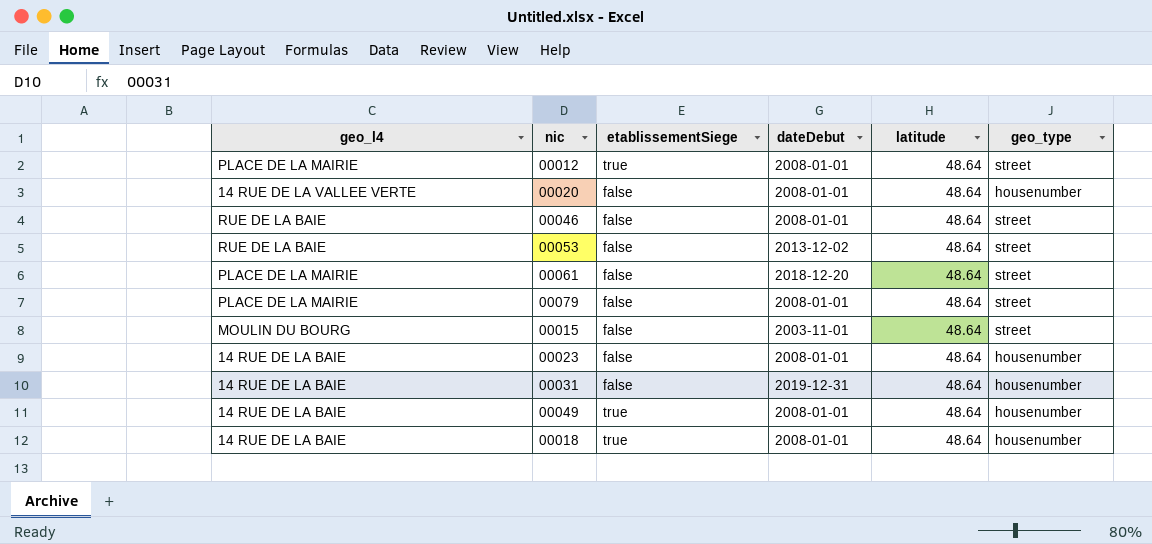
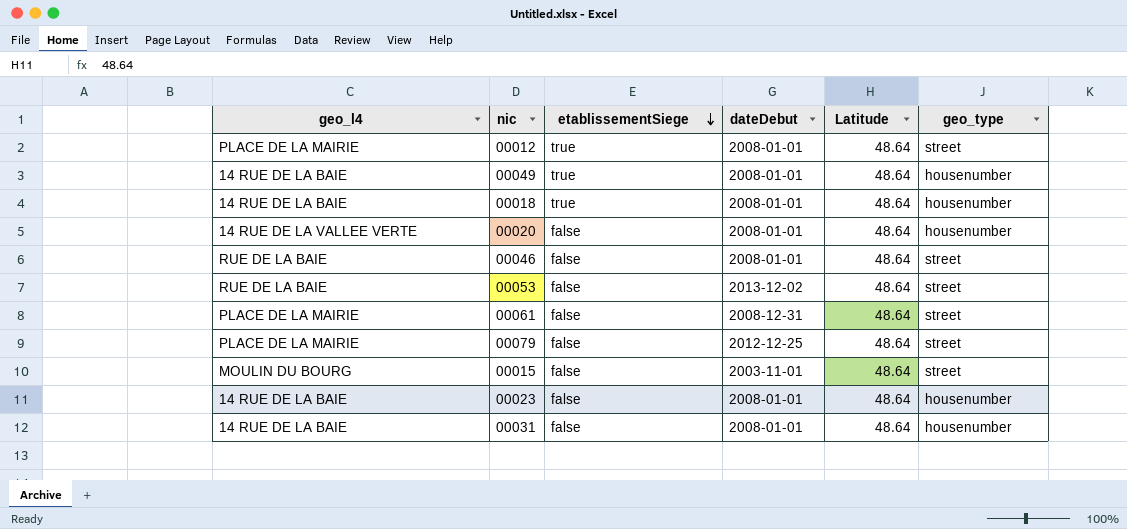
row order: none -> etablissementSiege descending
column name: latitude -> Latitude
00061 | dateDebut: 2018-12-20 -> 2008-12-31
00079 | dateDebut: 2008-01-01 -> 2012-12-25
00031 | dateDebut: 2019-12-31 -> 2008-01-01

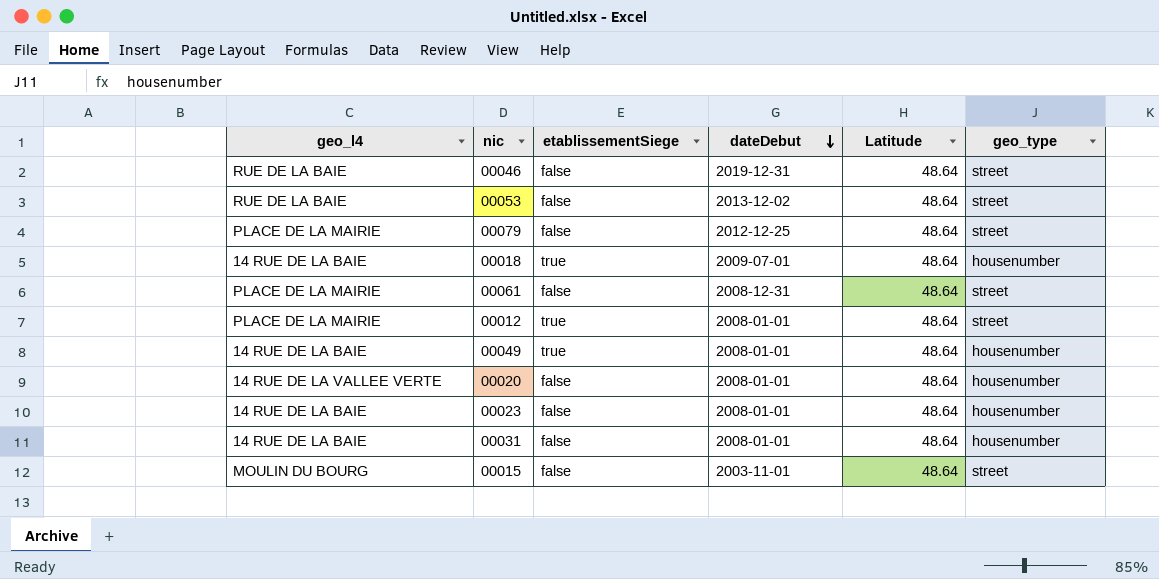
row order: etablissementSiege descending -> dateDebut descending
00046 | dateDebut: 2008-01-01 -> 2019-12-31
00018 | dateDebut: 2008-01-01 -> 2009-07-01

